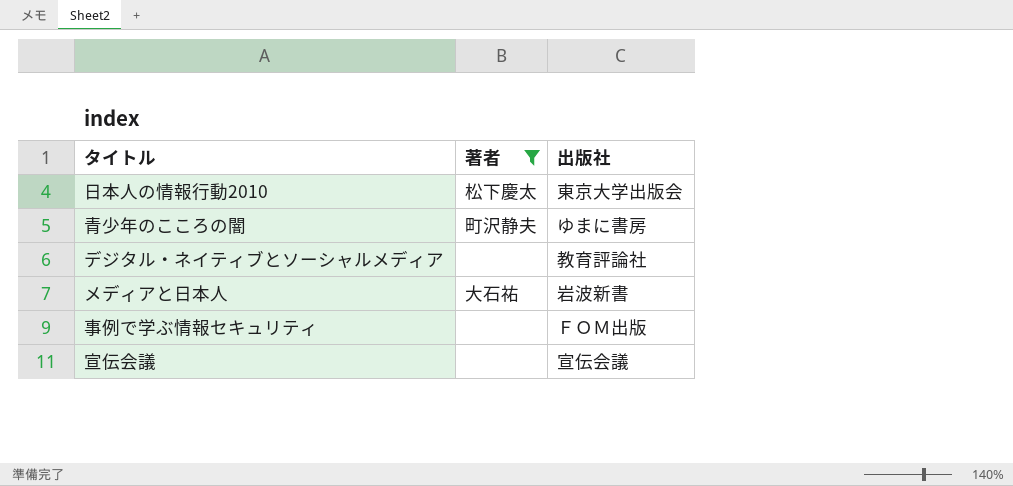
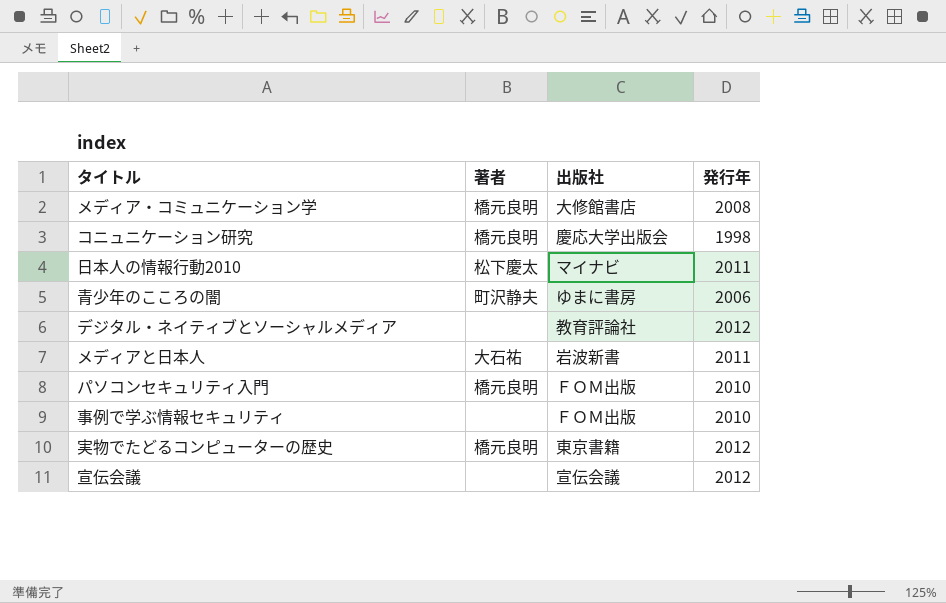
filter: 著者 != 橋元良明 -> none
column 発行年 | position: none -> 4
日本人の情報行動2010 | 出版社: 東京大学出版会 -> マイナビ

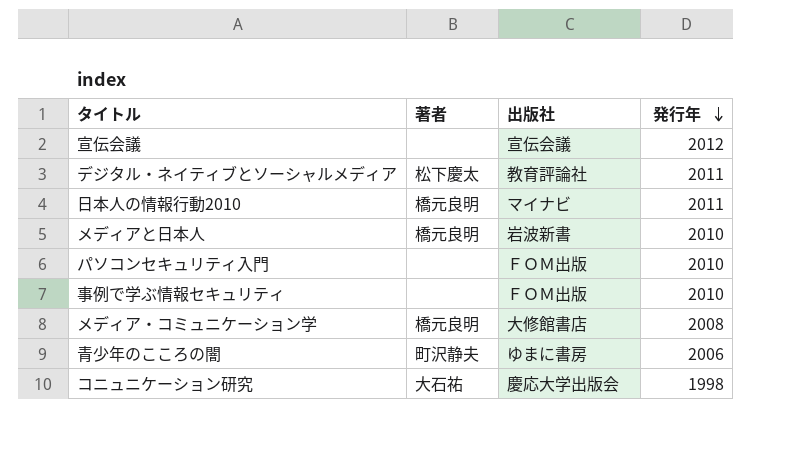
row order: none -> 発行年 descending
row 実物でたどるコンピューターの歴史: 橋元良明 | 東京書籍 | 2012 -> none
デジタル・ネイティブとソーシャルメディア | 著者: none -> 松下慶太
デジタル・ネイティブとソーシャルメディア | 発行年: 2012 -> 2011
日本人の情報行動2010 | 著者: 松下慶太 -> 橋元良明
メディアと日本人 | 著者: 大石祐 -> 橋元良明
メディアと日本人 | 発行年: 2011 -> 2010
パソコンセキュリティ入門 | 著者: 橋元良明 -> none
コニュニケーション研究 | 著者: 橋元良明 -> 大石祐

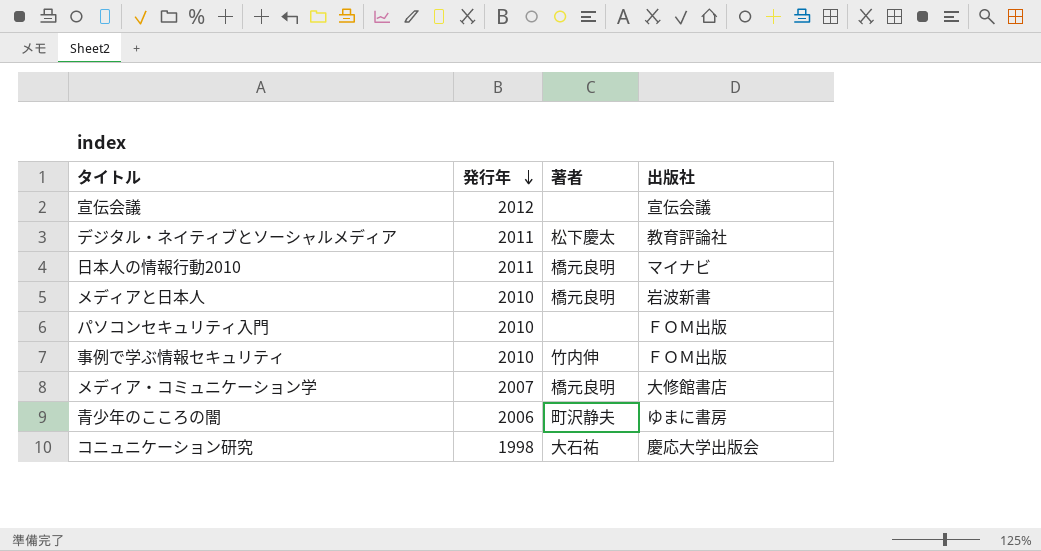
column 発行年 | position: 4 -> 2
事例で学ぶ情報セキュリティ | 著者: none -> 竹内伸
メディア・コミュニケーション学 | 発行年: 2008 -> 2007

